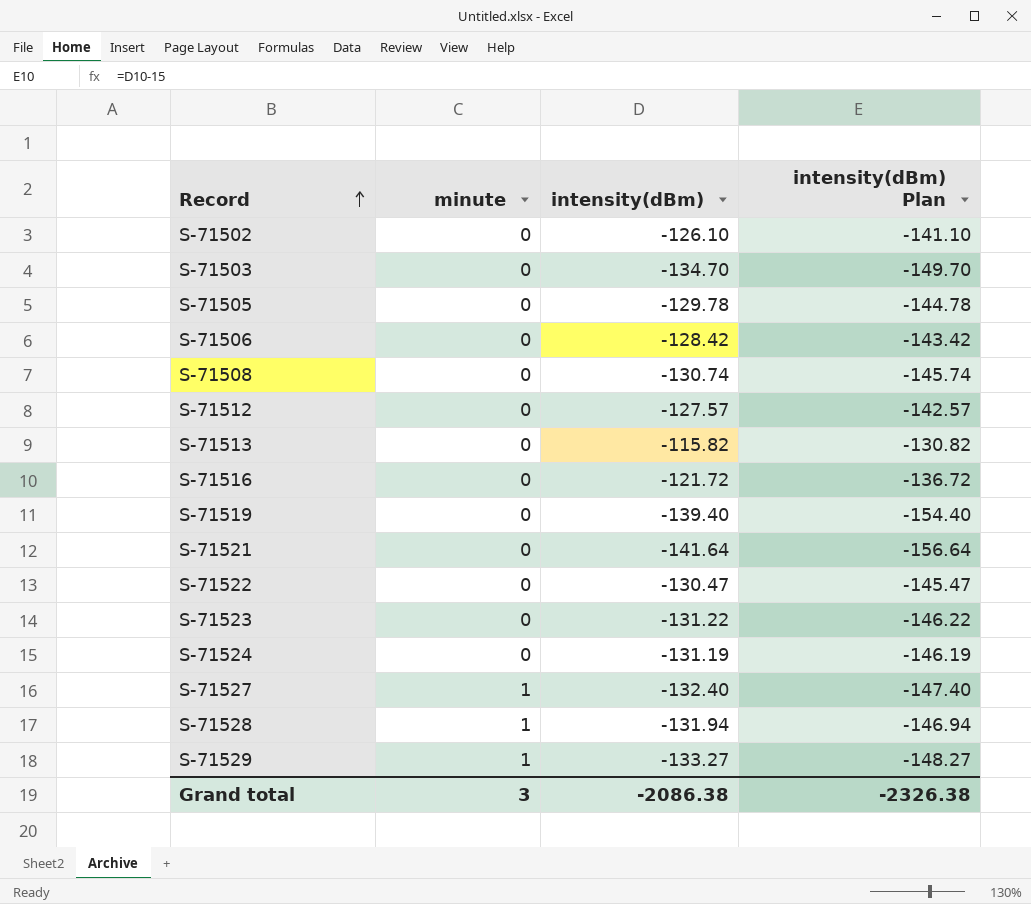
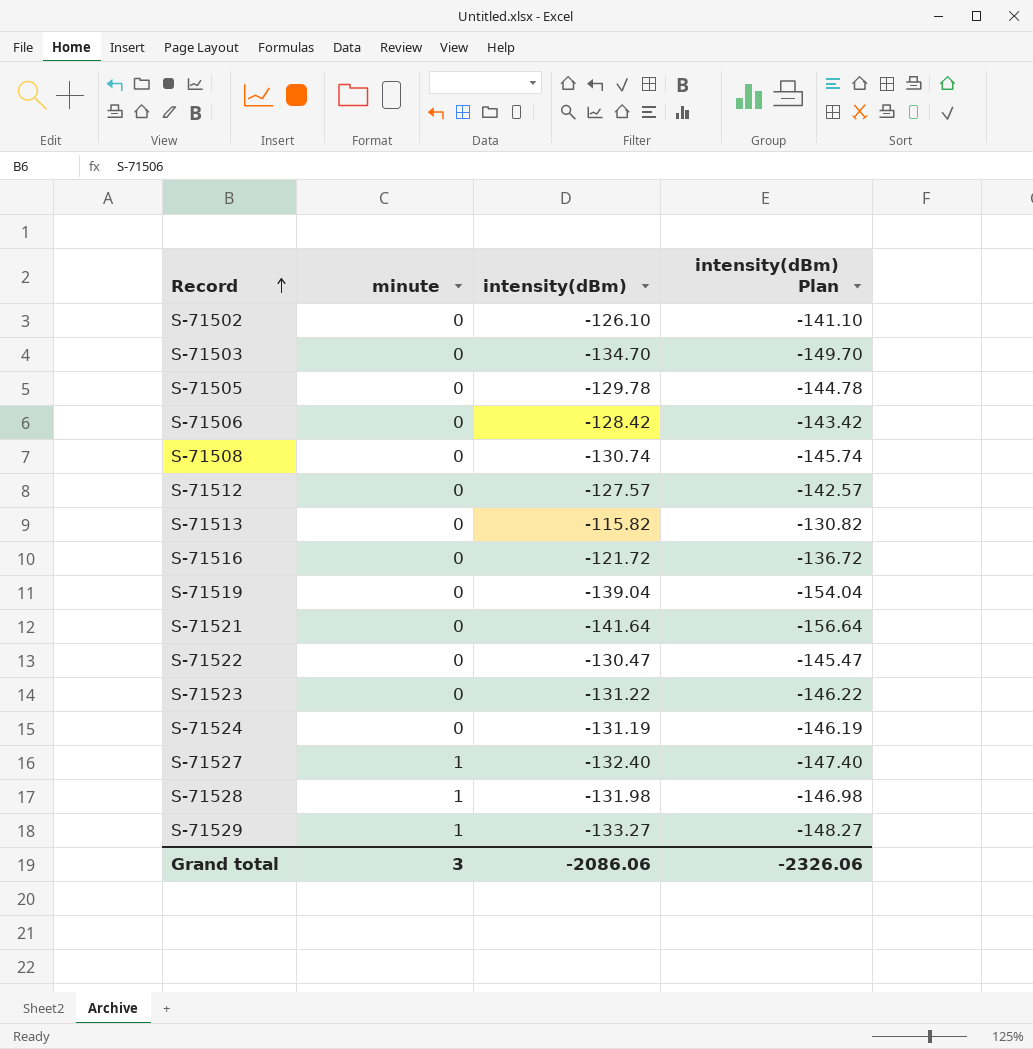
S-71519 | intensity(dBm): -139.40 -> -139.04
S-71519 | intensity(dBm) Plan: -154.40 -> -154.04
S-71528 | intensity(dBm): -131.94 -> -131.98
S-71528 | intensity(dBm) Plan: -146.94 -> -146.98
Grand total | intensity(dBm): -2086.38 -> -2086.06
Grand total | intensity(dBm) Plan: -2326.38 -> -2326.06

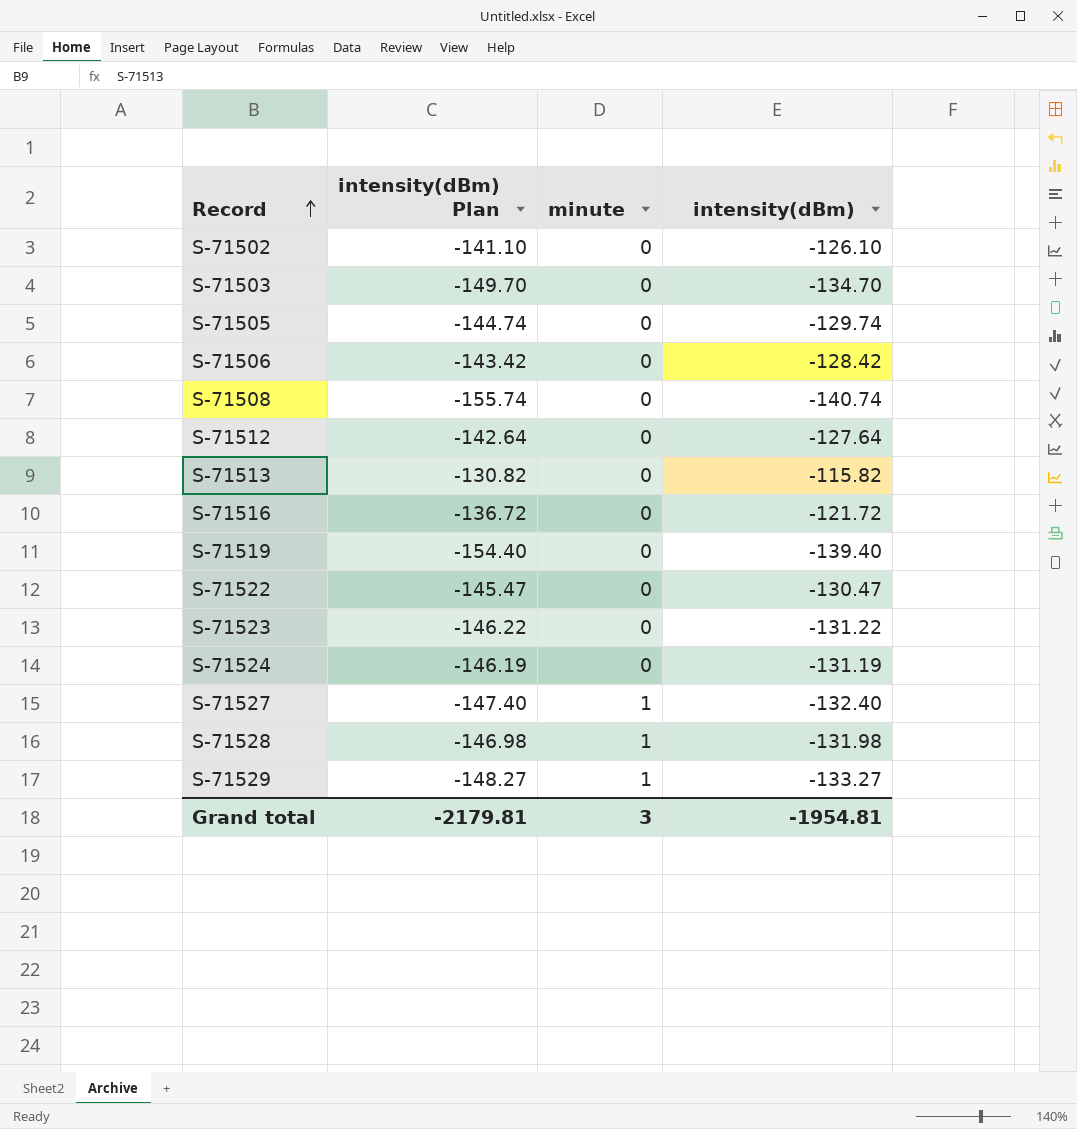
column intensity(dBm) Plan | position: 4 -> 2
row S-71521: 0 | -141.64 | -156.64 -> none
S-71505 | intensity(dBm) Plan: -144.78 -> -144.74
S-71505 | intensity(dBm): -129.78 -> -129.74
S-71508 | intensity(dBm) Plan: -145.74 -> -155.74
S-71508 | intensity(dBm): -130.74 -> -140.74
S-71512 | intensity(dBm) Plan: -142.57 -> -142.64
S-71512 | intensity(dBm): -127.57 -> -127.64
S-71519 | intensity(dBm) Plan: -154.04 -> -154.40
S-71519 | intensity(dBm): -139.04 -> -139.40
Grand total | intensity(dBm) Plan: -2326.06 -> -2179.81
Grand total | intensity(dBm): -2086.06 -> -1954.81

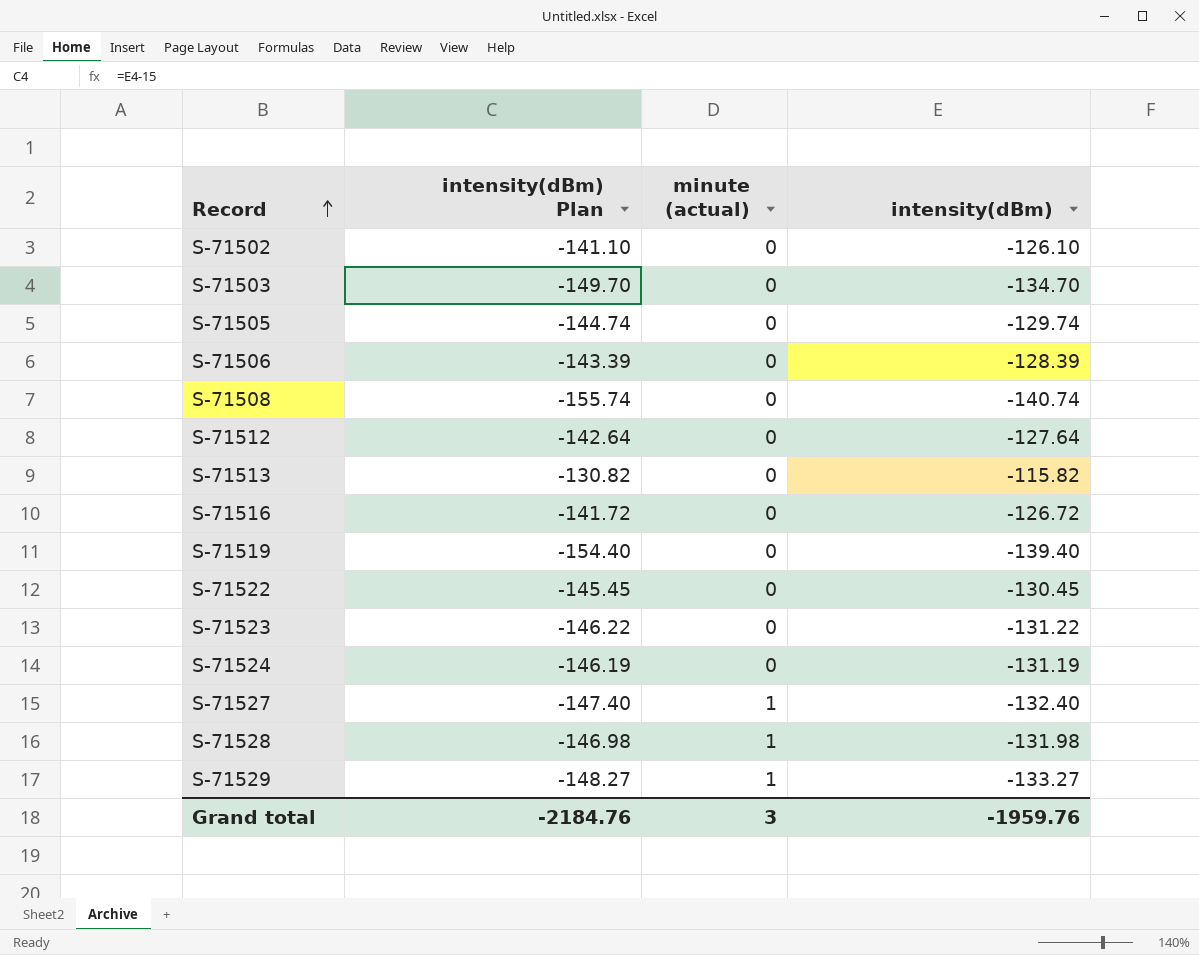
column name: minute -> minute (actual)
S-71506 | intensity(dBm) Plan: -143.42 -> -143.39
S-71506 | intensity(dBm): -128.42 -> -128.39
S-71516 | intensity(dBm) Plan: -136.72 -> -141.72
S-71516 | intensity(dBm): -121.72 -> -126.72
S-71522 | intensity(dBm) Plan: -145.47 -> -145.45
S-71522 | intensity(dBm): -130.47 -> -130.45
Grand total | intensity(dBm) Plan: -2179.81 -> -2184.76
Grand total | intensity(dBm): -1954.81 -> -1959.76

